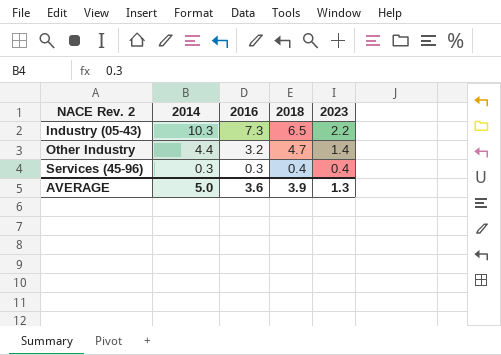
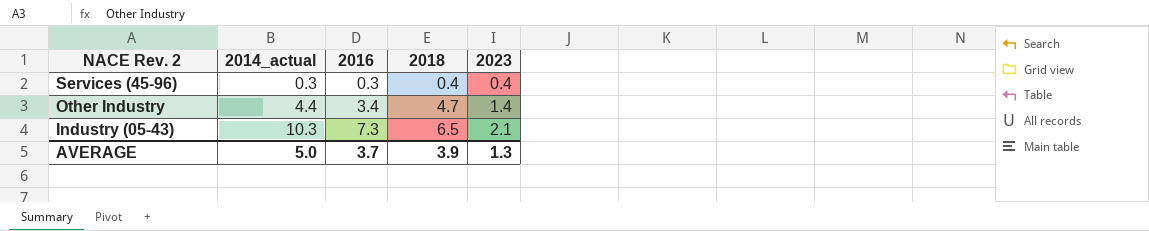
row order: NACE Rev. 2 ascending -> NACE Rev. 2 descending
column name: 2014 -> 2014_actual
Other Industry | 2016: 3.2 -> 3.4
Industry (05-43) | 2023: 2.2 -> 2.1
AVERAGE | 2016: 3.6 -> 3.7

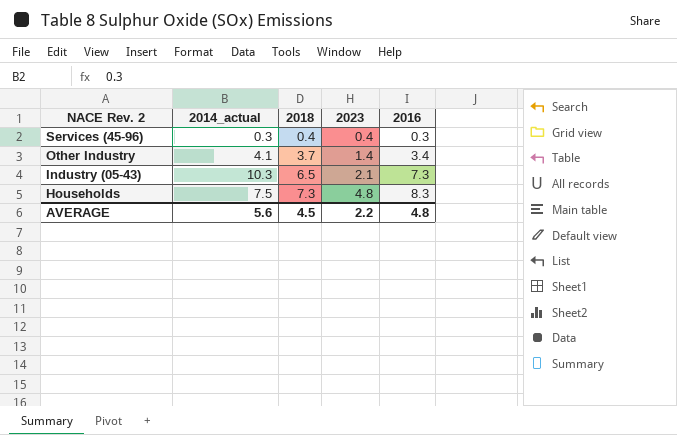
column 2016 | position: 3 -> 5
Other Industry | 2014_actual: 4.4 -> 4.1
Other Industry | 2018: 4.7 -> 3.7
row Households: none -> 7.5 | 7.3 | 4.8 | 8.3
AVERAGE | 2014_actual: 5.0 -> 5.6
AVERAGE | 2018: 3.9 -> 4.5
AVERAGE | 2023: 1.3 -> 2.2
AVERAGE | 2016: 3.7 -> 4.8

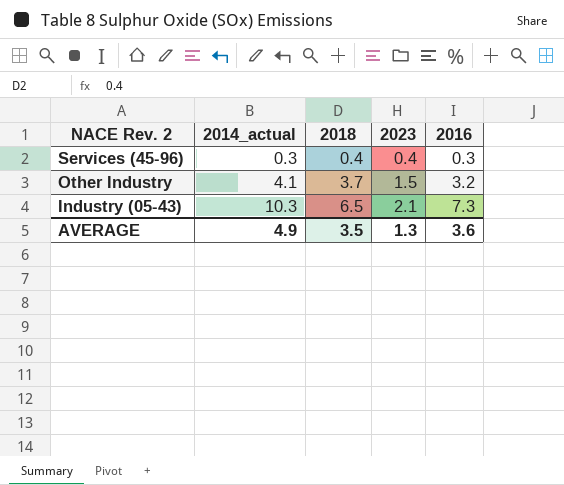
row Households: 7.5 | 7.3 | 4.8 | 8.3 -> none
Other Industry | 2023: 1.4 -> 1.5
Other Industry | 2016: 3.4 -> 3.2
AVERAGE | 2014_actual: 5.6 -> 4.9
AVERAGE | 2018: 4.5 -> 3.5
AVERAGE | 2023: 2.2 -> 1.3
AVERAGE | 2016: 4.8 -> 3.6

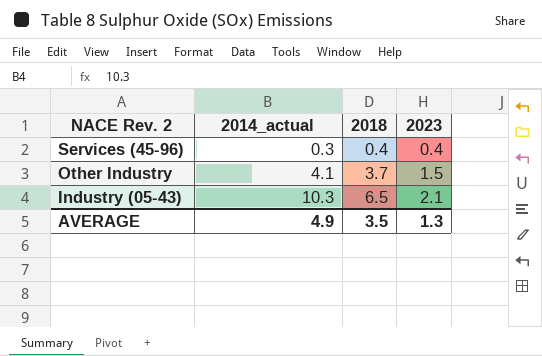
column 2016 | position: 5 -> none

